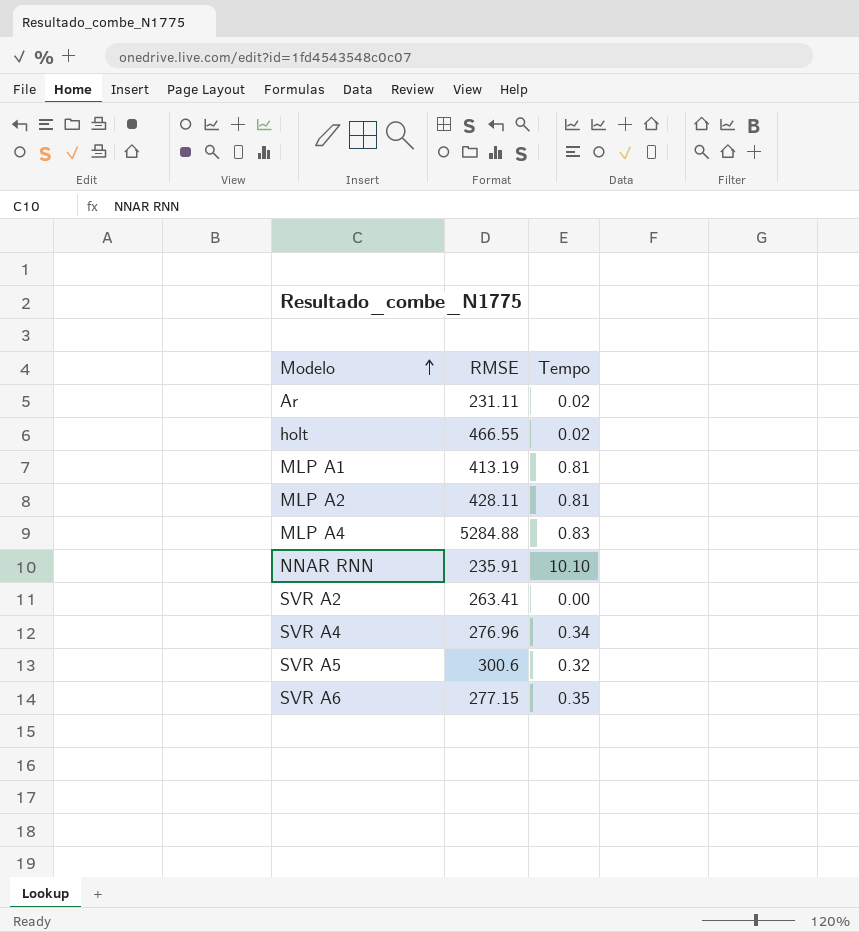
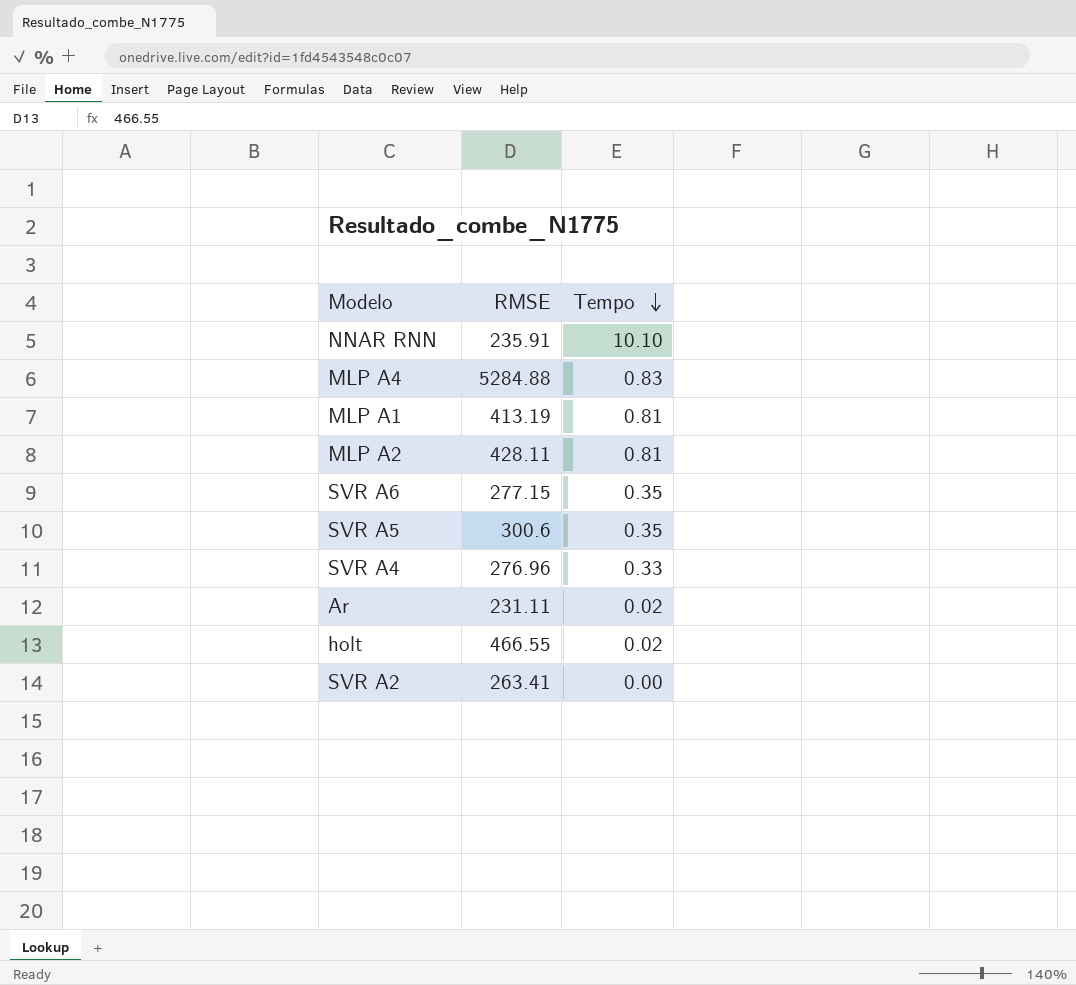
row order: Modelo ascending -> Tempo descending
SVR A5 | Tempo: 0.32 -> 0.35
SVR A4 | Tempo: 0.34 -> 0.33

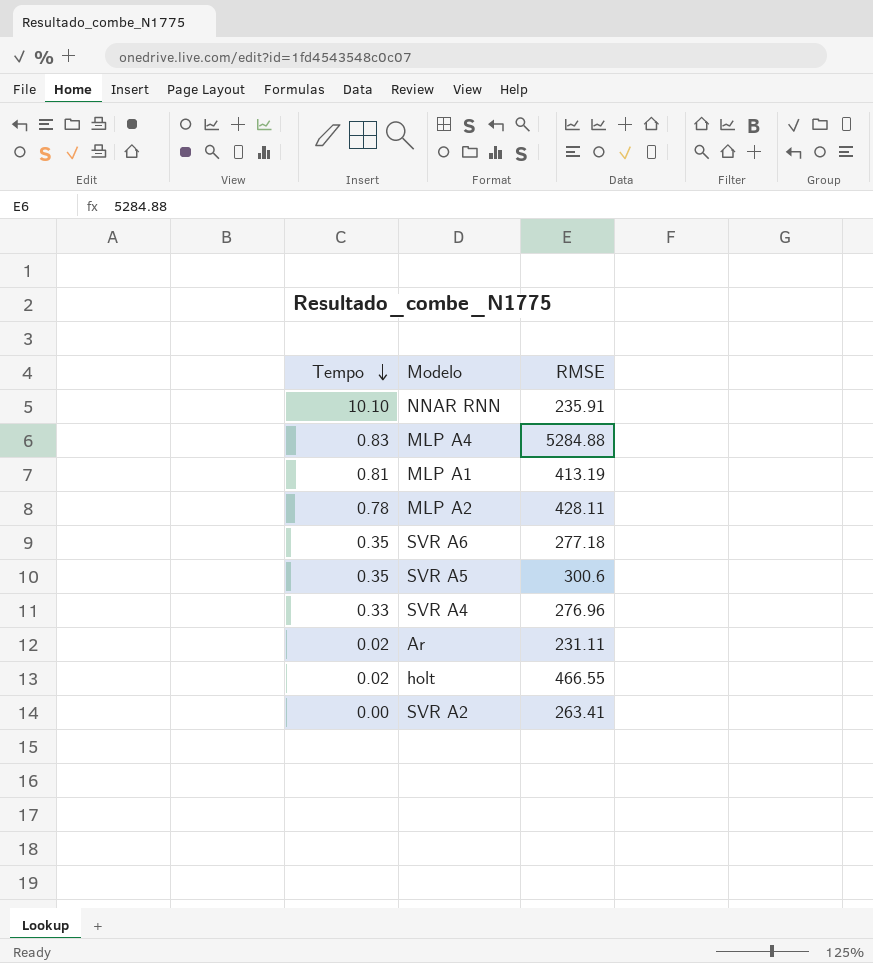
column Tempo | position: 3 -> 1
MLP A2 | Tempo: 0.81 -> 0.78
SVR A6 | RMSE: 277.15 -> 277.18

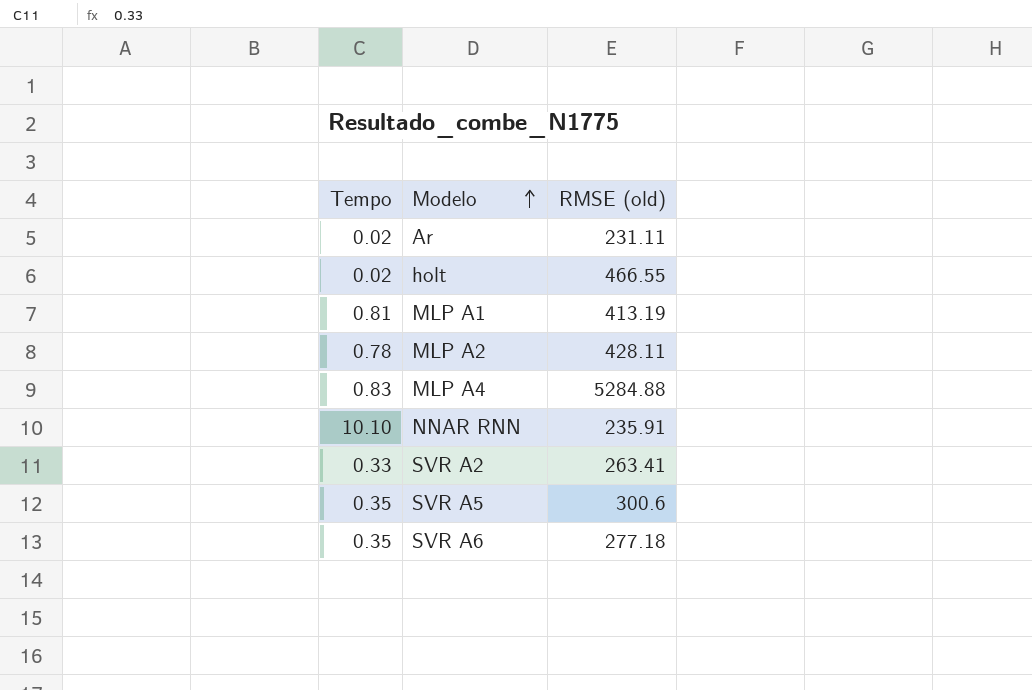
row order: Tempo descending -> Modelo ascending
column name: RMSE -> RMSE (old)
row SVR A4: 0.33 | 276.96 -> none
SVR A2 | Tempo: 0.00 -> 0.33

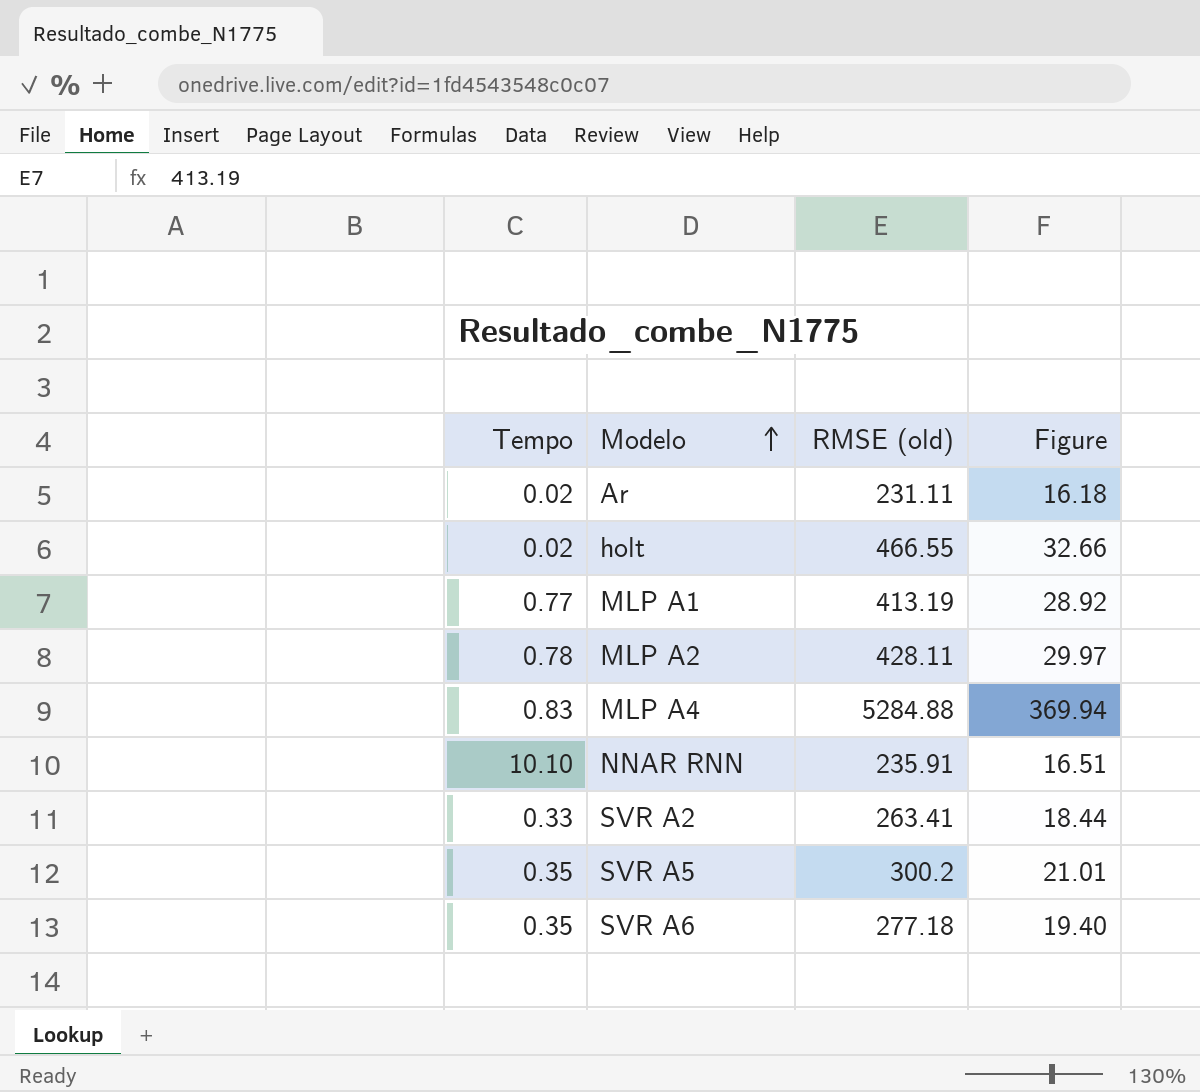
column Figure | formula: none -> [RMSE (old)] * 0.07
MLP A1 | Tempo: 0.81 -> 0.77
SVR A5 | RMSE (old): 300.6 -> 300.2

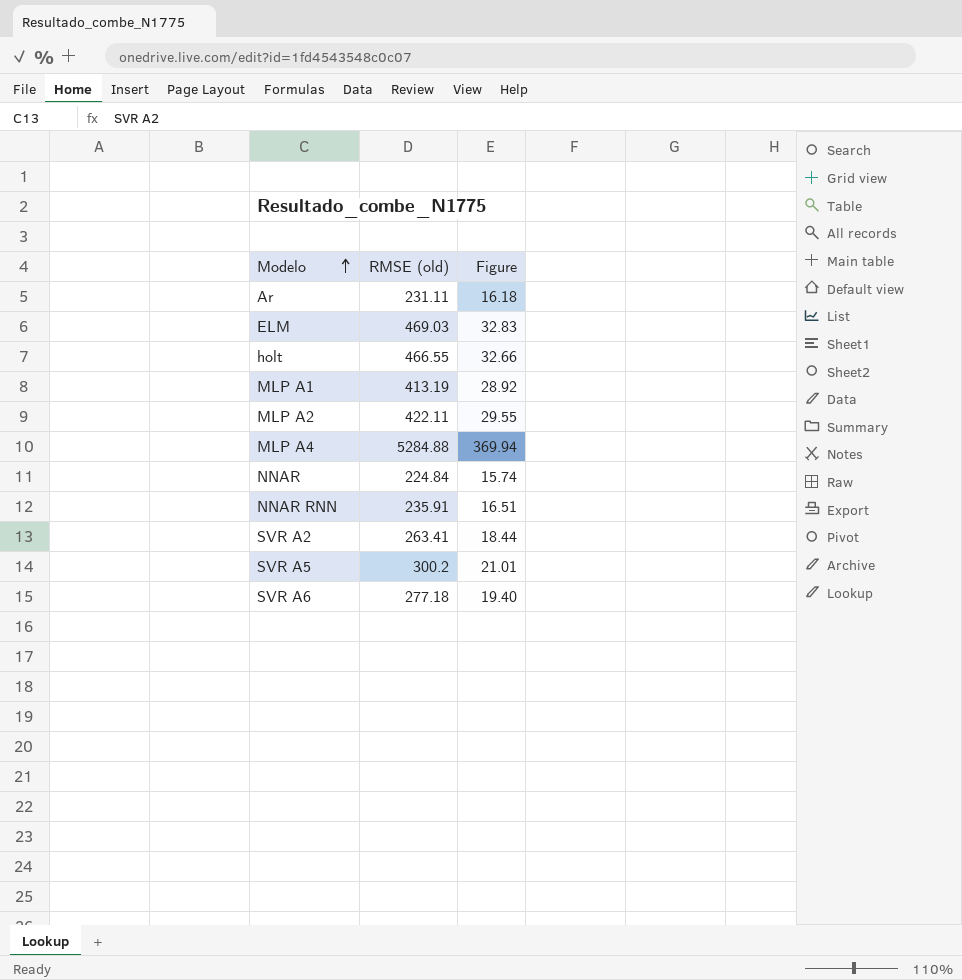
column Tempo | position: 1 -> none
row ELM: none -> 469.03 | 32.83
MLP A2 | RMSE (old): 428.11 -> 422.11
MLP A2 | Figure: 29.97 -> 29.55
row NNAR: none -> 224.84 | 15.74

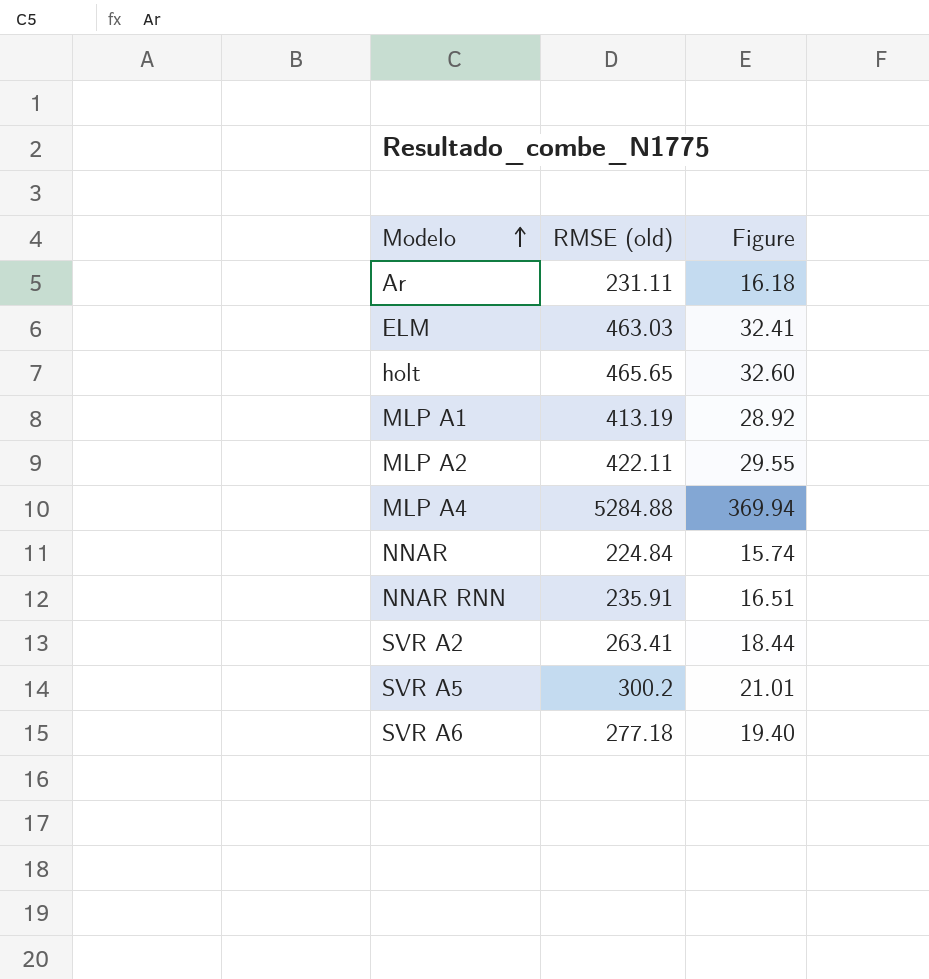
ELM | RMSE (old): 469.03 -> 463.03
ELM | Figure: 32.83 -> 32.41
holt | RMSE (old): 466.55 -> 465.65
holt | Figure: 32.66 -> 32.60

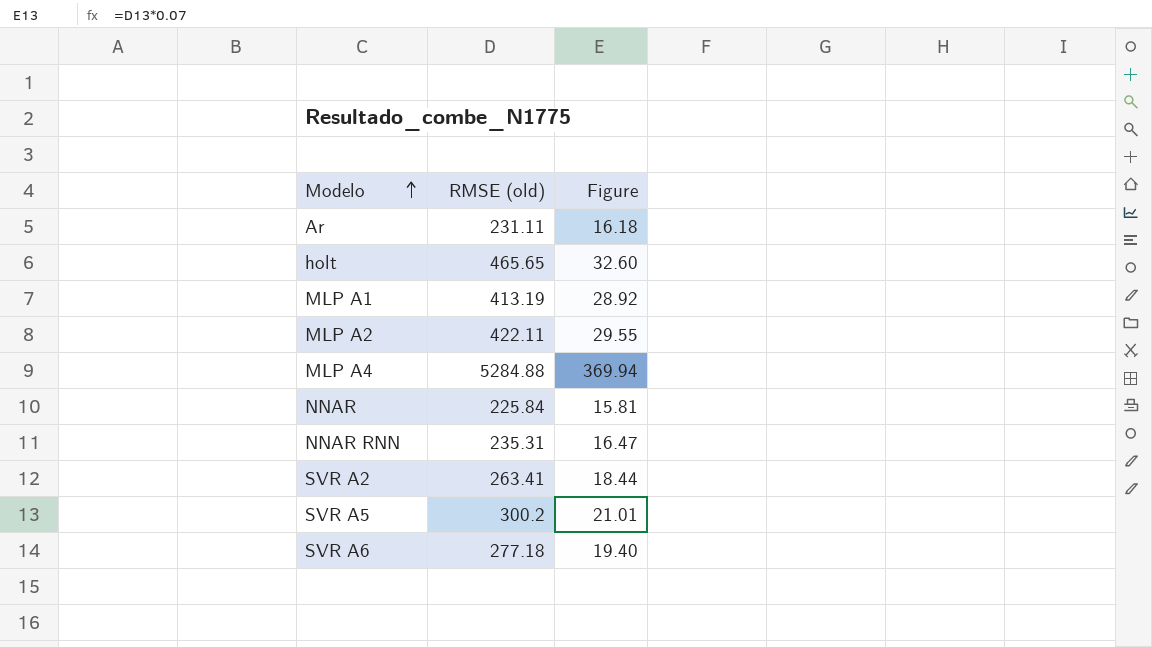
row ELM: 463.03 | 32.41 -> none
NNAR | RMSE (old): 224.84 -> 225.84
NNAR | Figure: 15.74 -> 15.81
NNAR RNN | RMSE (old): 235.91 -> 235.31
NNAR RNN | Figure: 16.51 -> 16.47

